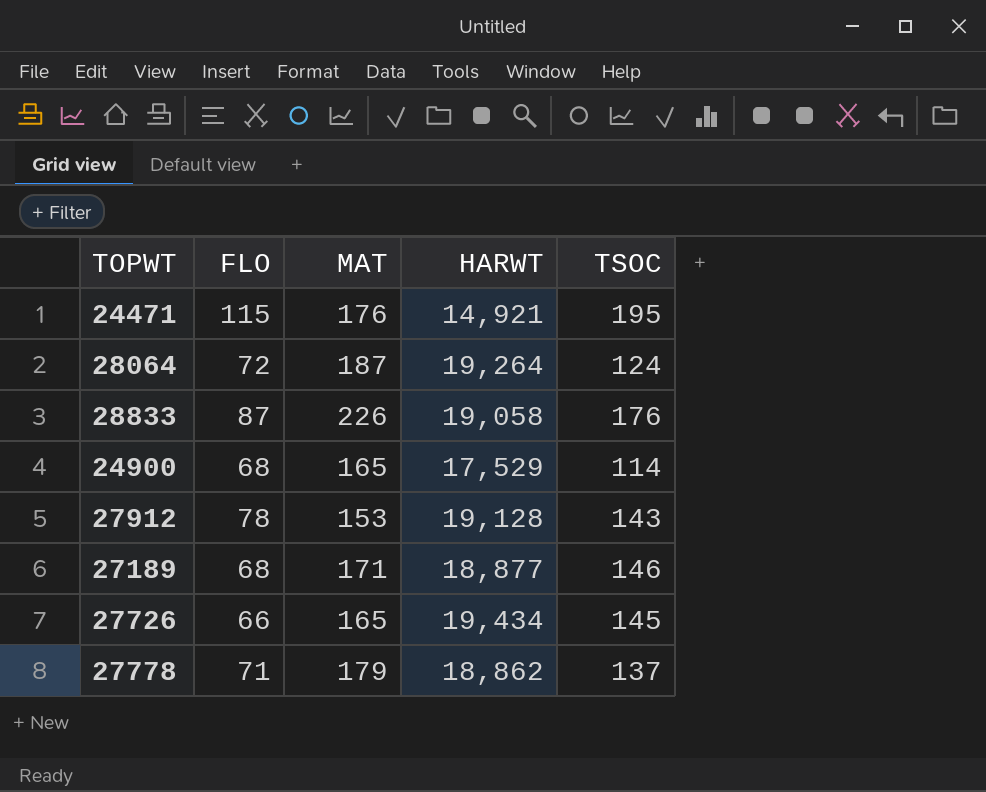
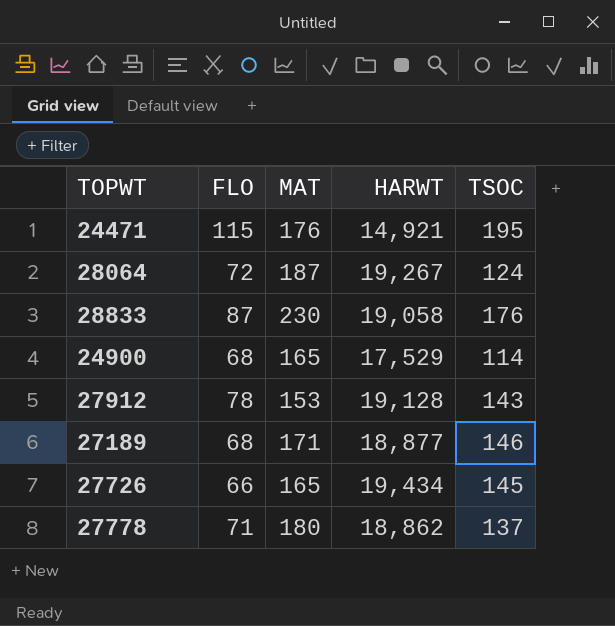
28064 | HARWT: 19,264 -> 19,267
28833 | MAT: 226 -> 230
27778 | MAT: 179 -> 180

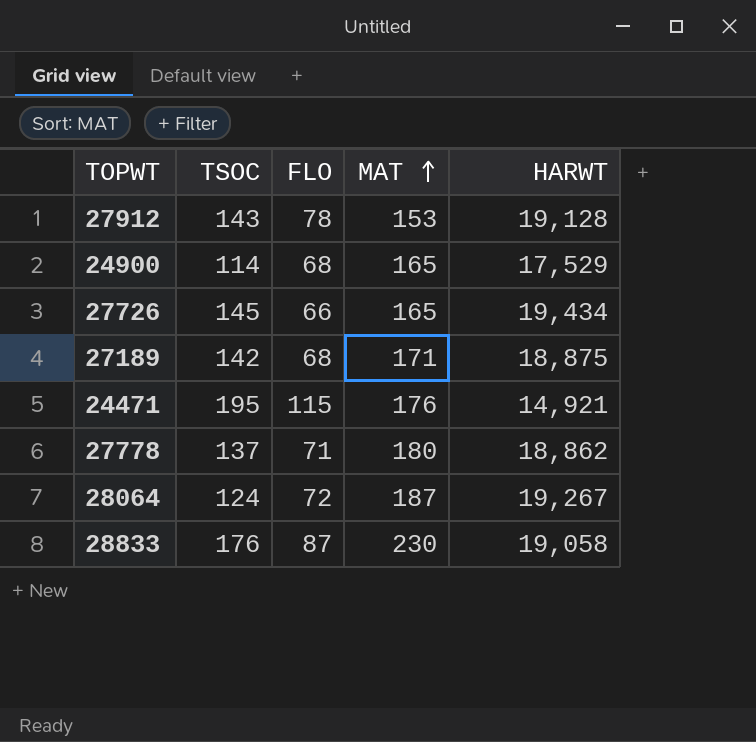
row order: none -> MAT ascending
column TSOC | position: 5 -> 2
27189 | TSOC: 146 -> 142
27189 | HARWT: 18,877 -> 18,875

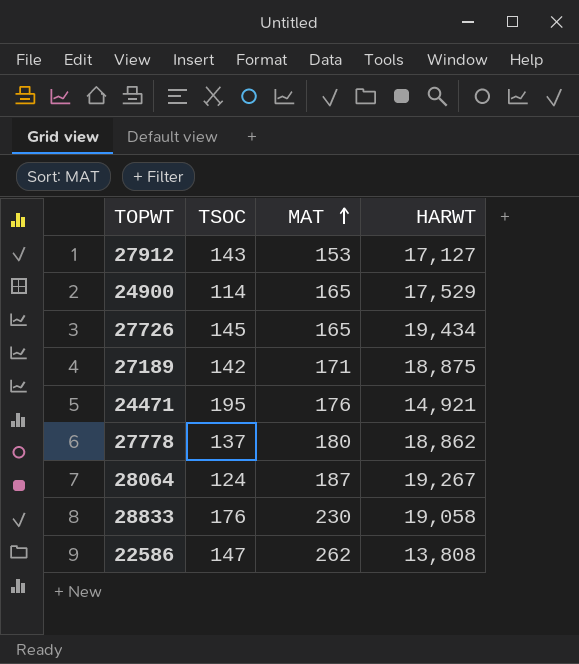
column FLO | position: 3 -> none
27912 | HARWT: 19,128 -> 17,127
row 22586: none -> 147 | 262 | 13,808

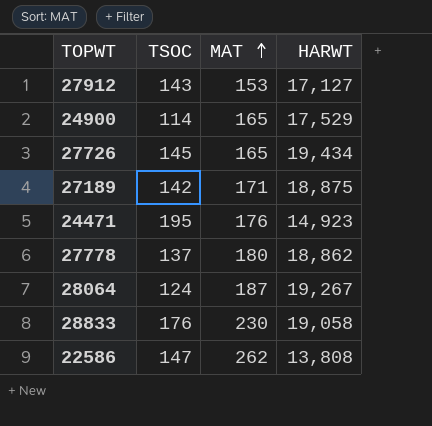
24471 | HARWT: 14,921 -> 14,923

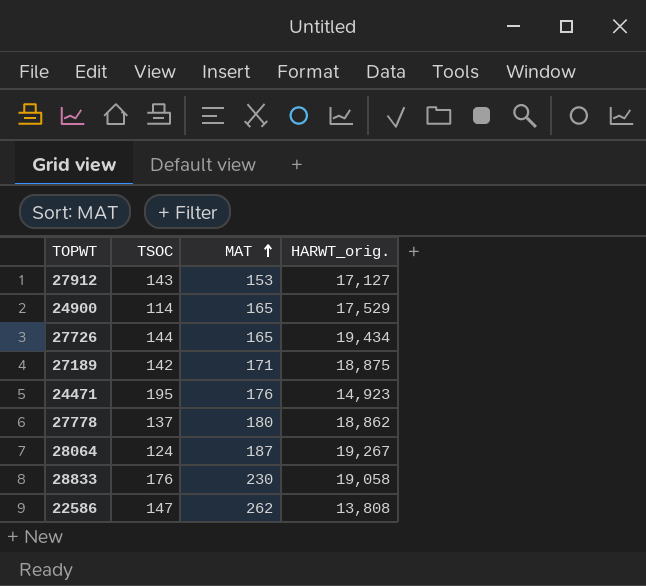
column name: HARWT -> HARWT_orig.
27726 | TSOC: 145 -> 144

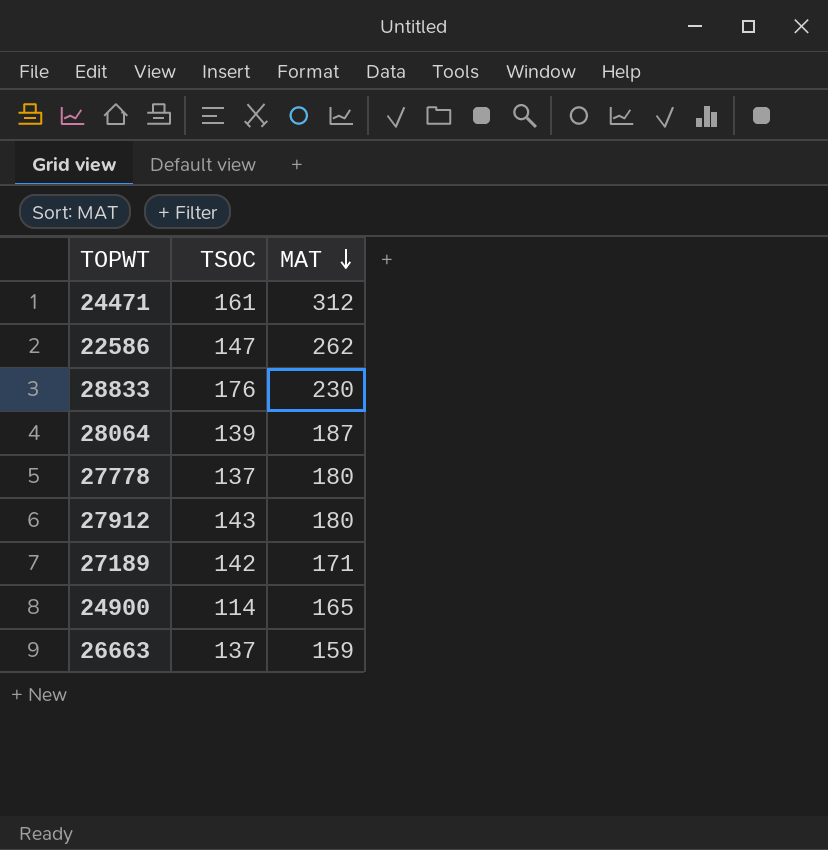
row order: MAT ascending -> MAT descending
column HARWT_orig. | position: 4 -> none
row 27726: 144 | 165 | 19,434 -> none
24471 | TSOC: 195 -> 161
24471 | MAT: 176 -> 312
28064 | TSOC: 124 -> 139
27912 | MAT: 153 -> 180
row 26663: none -> 137 | 159

